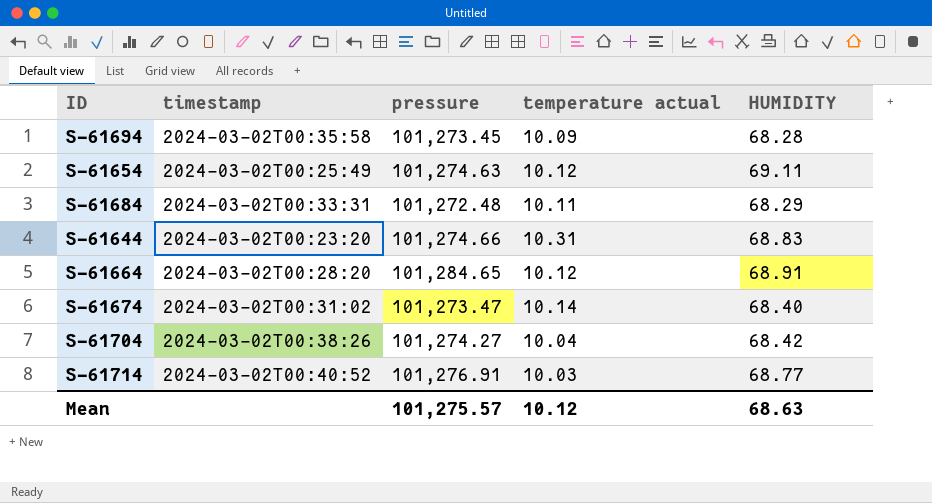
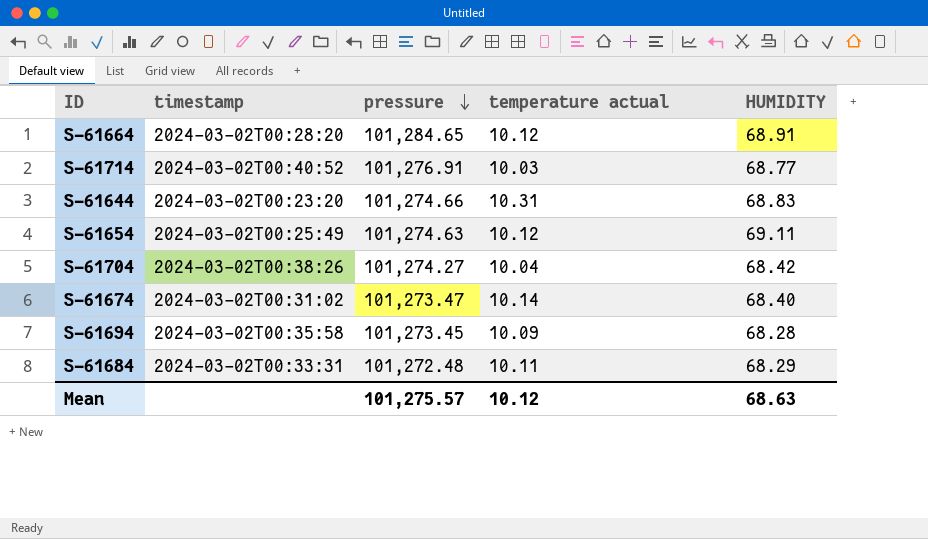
row order: none -> pressure descending

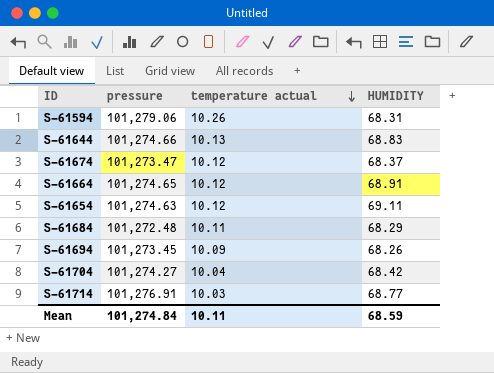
row order: pressure descending -> temperature actual descending
column timestamp | position: 2 -> none
row S-61594: none -> 101,279.06 | 10.26 | 68.31
S-61644 | temperature actual: 10.31 -> 10.13
S-61674 | temperature actual: 10.14 -> 10.12
S-61674 | HUMIDITY: 68.40 -> 68.37
S-61664 | pressure: 101,284.65 -> 101,274.65
S-61694 | HUMIDITY: 68.28 -> 68.26
Mean | pressure: 101,275.57 -> 101,274.84
Mean | temperature actual: 10.12 -> 10.11
Mean | HUMIDITY: 68.63 -> 68.59

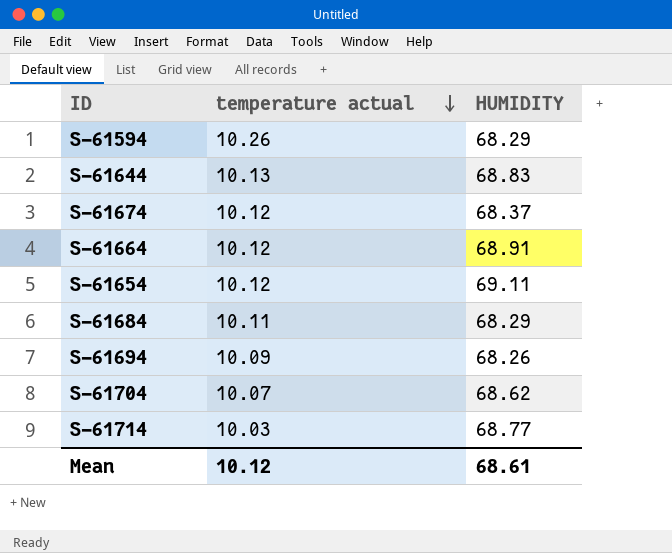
column pressure | position: 2 -> none
S-61594 | HUMIDITY: 68.31 -> 68.29
S-61704 | temperature actual: 10.04 -> 10.07
S-61704 | HUMIDITY: 68.42 -> 68.62
Mean | temperature actual: 10.11 -> 10.12
Mean | HUMIDITY: 68.59 -> 68.61

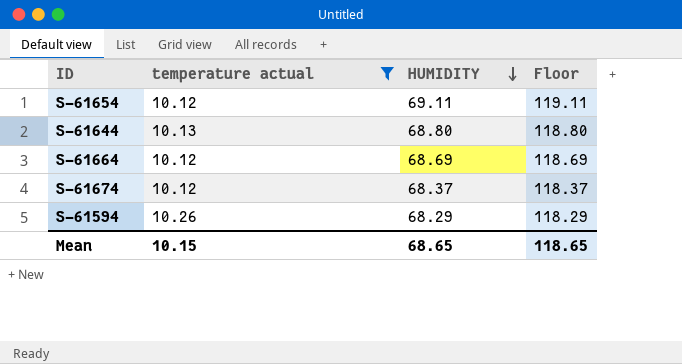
filter: none -> temperature actual >= 10.12
row order: temperature actual descending -> HUMIDITY descending
column Floor | formula: none -> [HUMIDITY] + 50
S-61644 | HUMIDITY: 68.83 -> 68.80
S-61664 | HUMIDITY: 68.91 -> 68.69
Mean | temperature actual: 10.12 -> 10.15
Mean | HUMIDITY: 68.61 -> 68.65

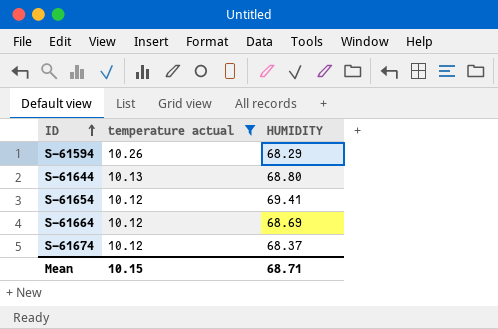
row order: HUMIDITY descending -> ID ascending
column Floor | formula: [HUMIDITY] + 50 -> none
S-61654 | HUMIDITY: 69.11 -> 69.41
Mean | HUMIDITY: 68.65 -> 68.71

